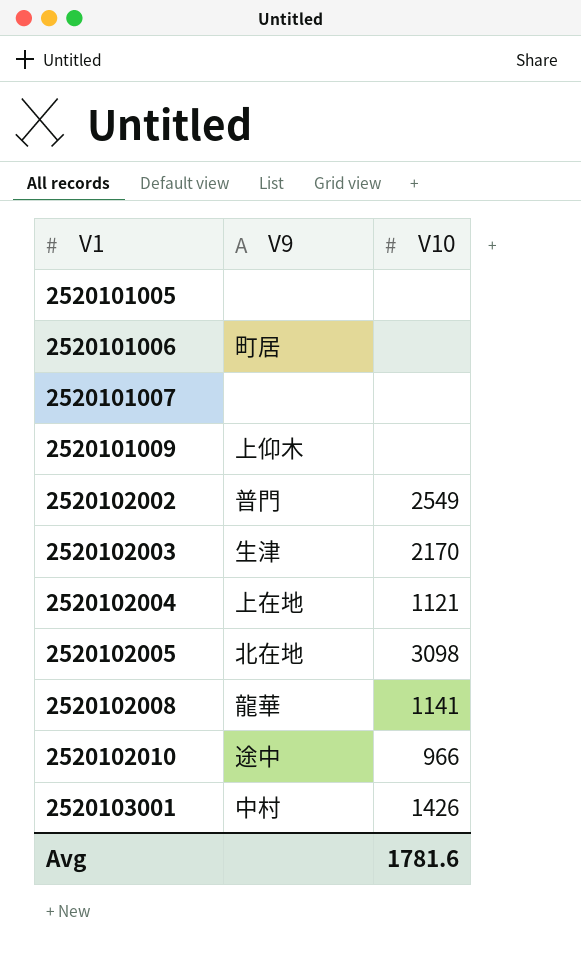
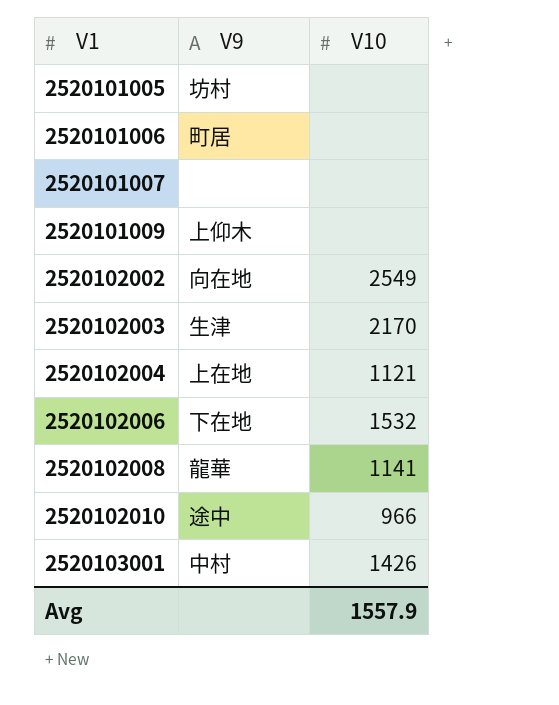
row 2520102005: 北在地 | 3098 -> none
2520101005 | V9: none -> 坊村
2520102002 | V9: 普門 -> 向在地
row 2520102006: none -> 下在地 | 1532
Avg | V10: 1781.6 -> 1557.9

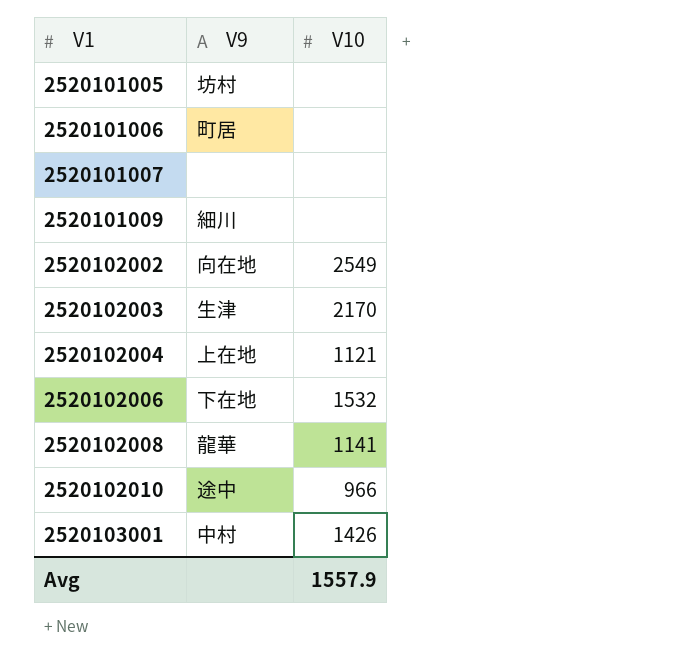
2520101009 | V9: 上仰木 -> 細川

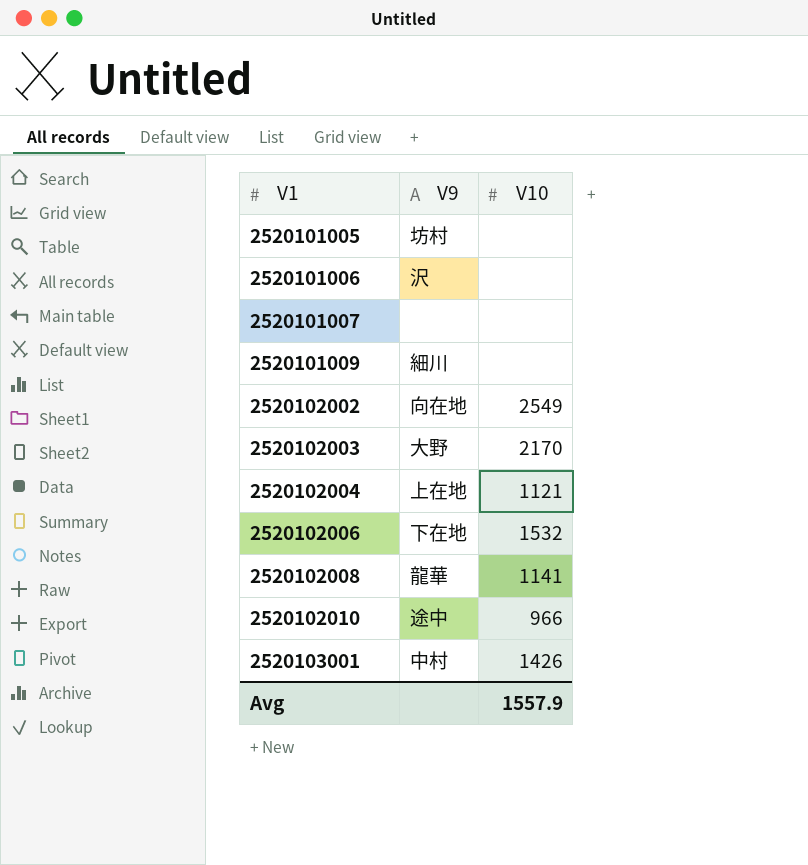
2520101006 | V9: 町居 -> 沢
2520102003 | V9: 生津 -> 大野

